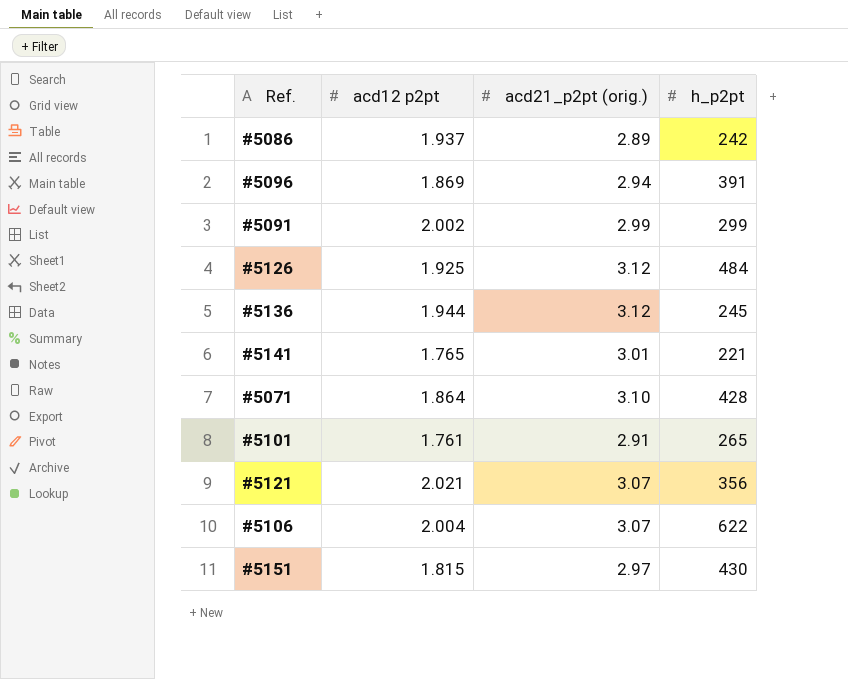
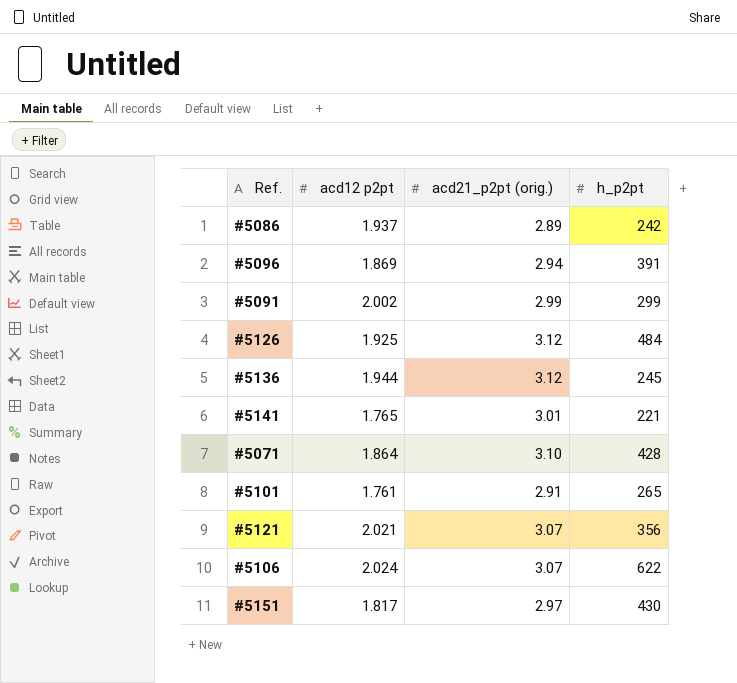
#5106 | acd12 p2pt: 2.004 -> 2.024
#5151 | acd12 p2pt: 1.815 -> 1.817

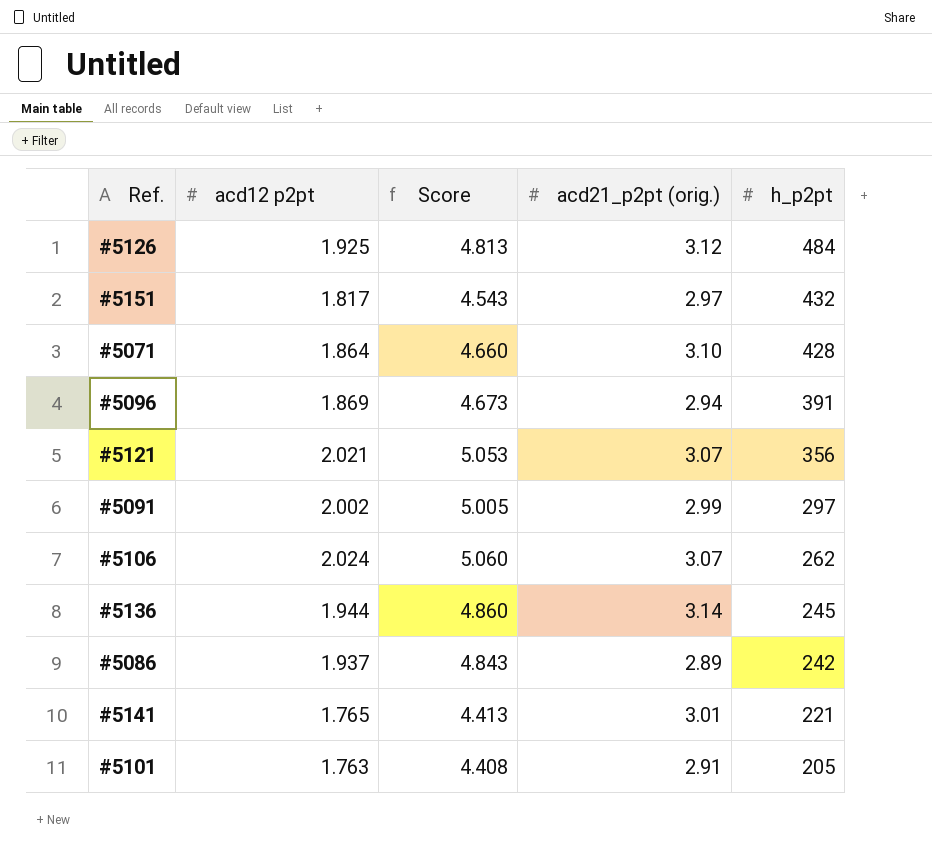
row order: none -> h_p2pt descending
column Score | formula: none -> [acd12 p2pt] * 2.5
#5151 | h_p2pt: 430 -> 432
#5091 | h_p2pt: 299 -> 297
#5106 | h_p2pt: 622 -> 262
#5136 | acd21_p2pt (orig.): 3.12 -> 3.14
#5101 | acd12 p2pt: 1.761 -> 1.763
#5101 | h_p2pt: 265 -> 205

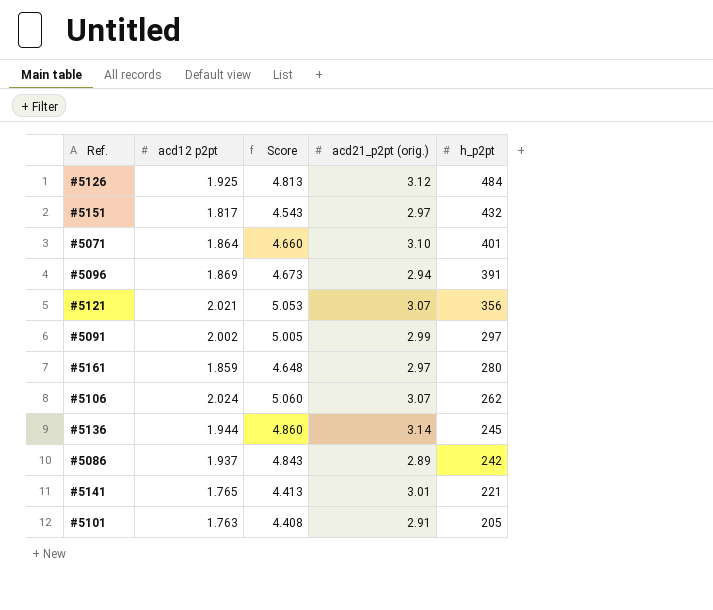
#5071 | h_p2pt: 428 -> 401
row #5161: none -> 1.859 | 4.648 | 2.97 | 280

